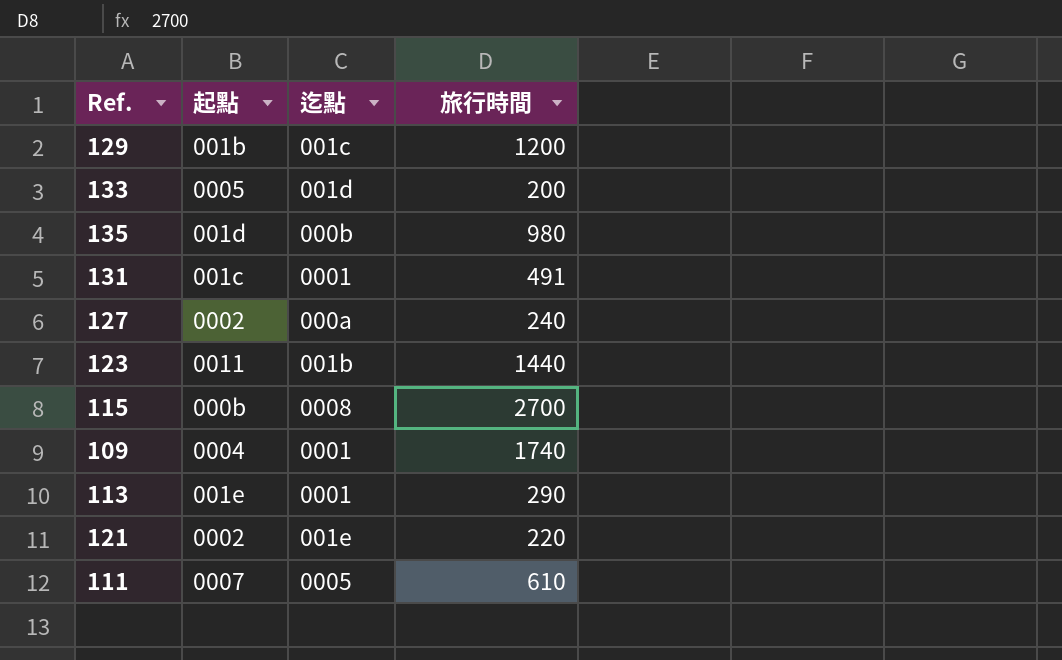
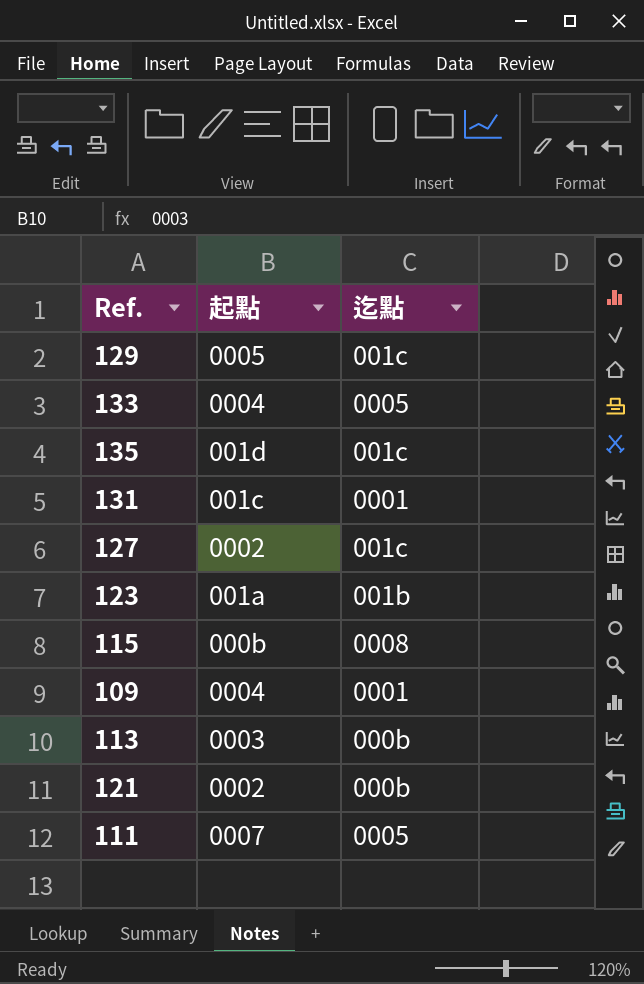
column 旅行時間 | position: 4 -> none
129 | 起點: 001b -> 0005
133 | 起點: 0005 -> 0004
133 | 迄點: 001d -> 0005
135 | 迄點: 000b -> 001c
127 | 迄點: 000a -> 001c
123 | 起點: 0011 -> 001a
113 | 起點: 001e -> 0003
113 | 迄點: 0001 -> 000b
121 | 迄點: 001e -> 000b

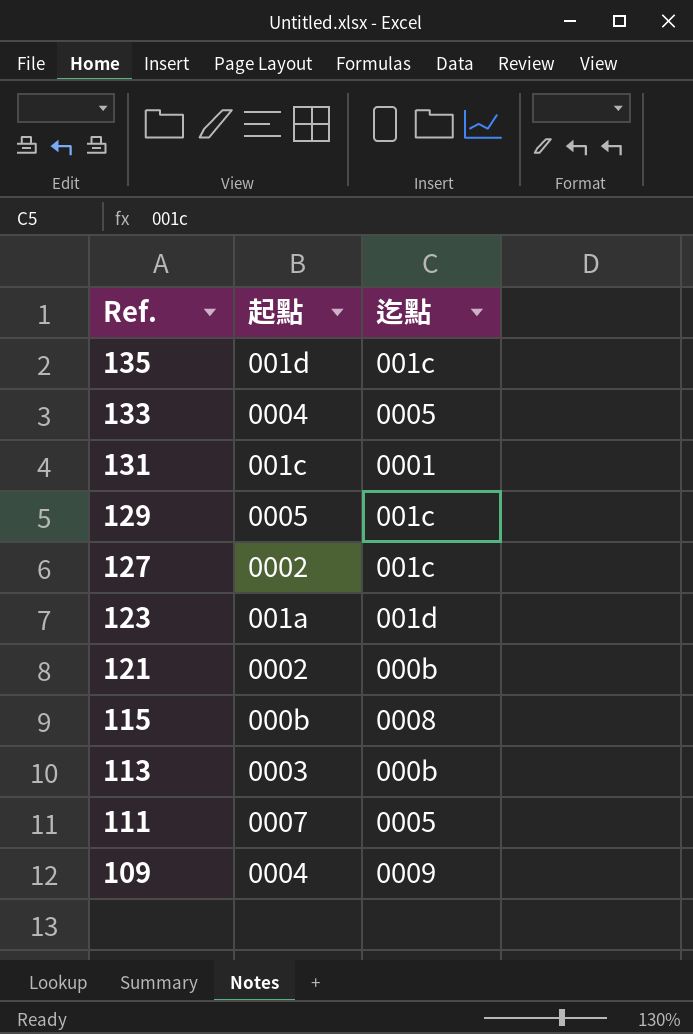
row order: none -> Ref. descending
123 | 迄點: 001b -> 001d
109 | 迄點: 0001 -> 0009

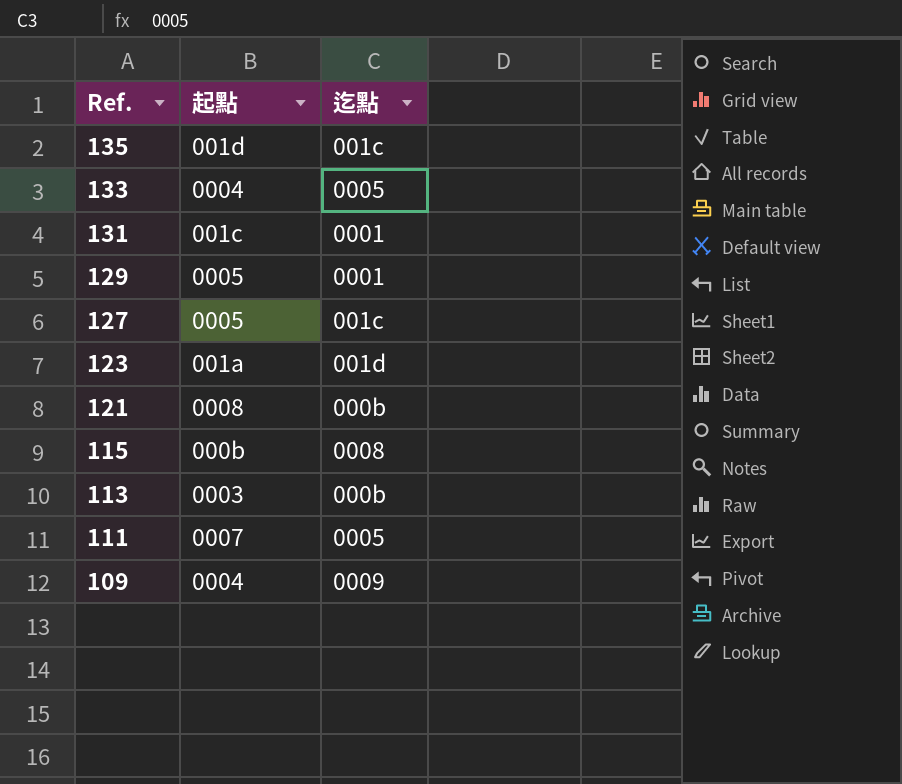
129 | 迄點: 001c -> 0001
127 | 起點: 0002 -> 0005
121 | 起點: 0002 -> 0008

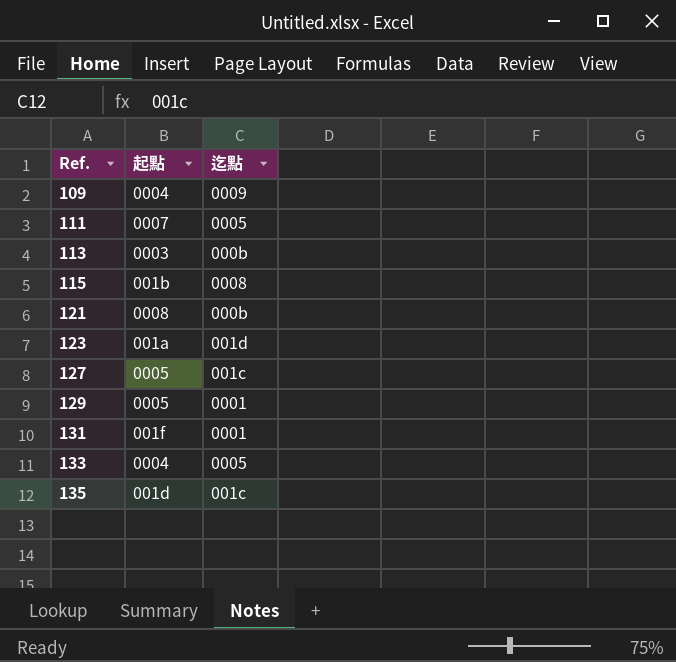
row order: Ref. descending -> Ref. ascending
115 | 起點: 000b -> 001b
131 | 起點: 001c -> 001f

